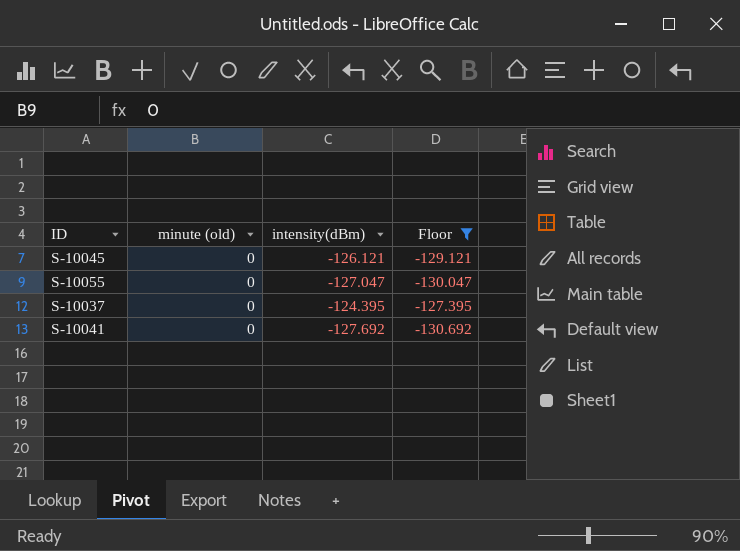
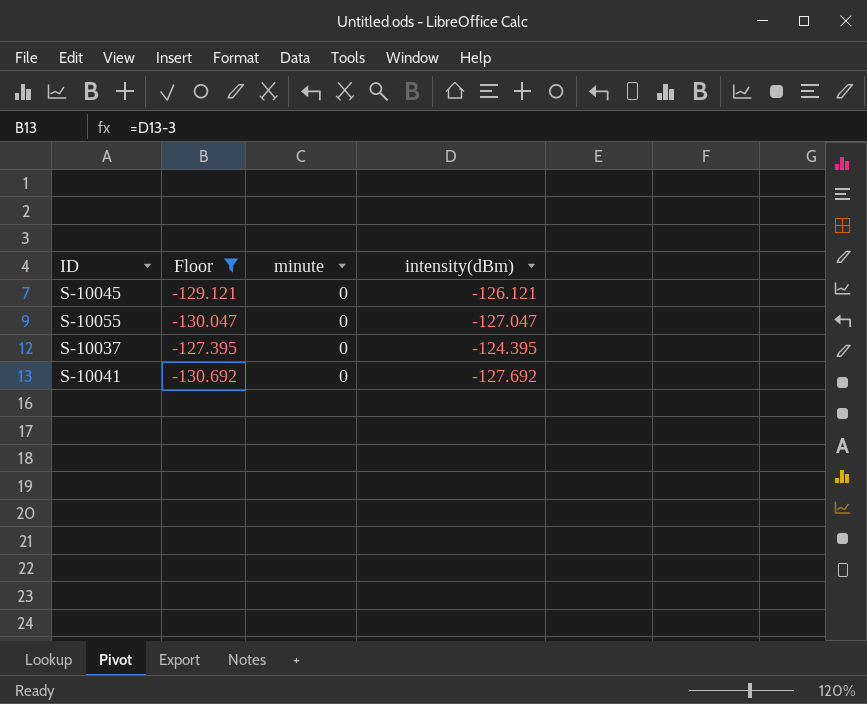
column Floor | position: 4 -> 2
column name: minute (old) -> minute

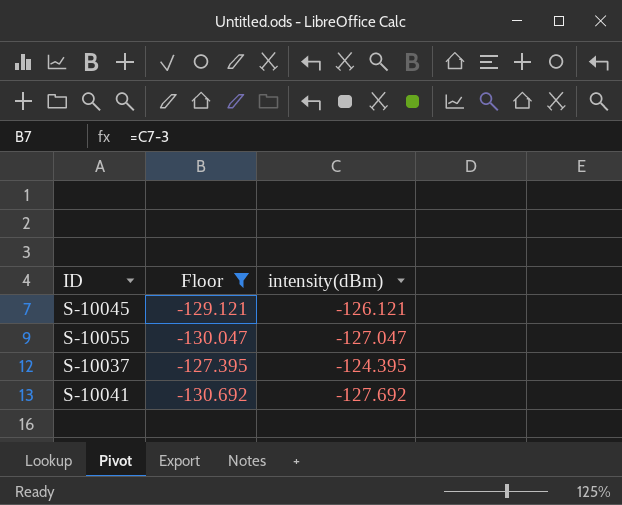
column minute | position: 3 -> none

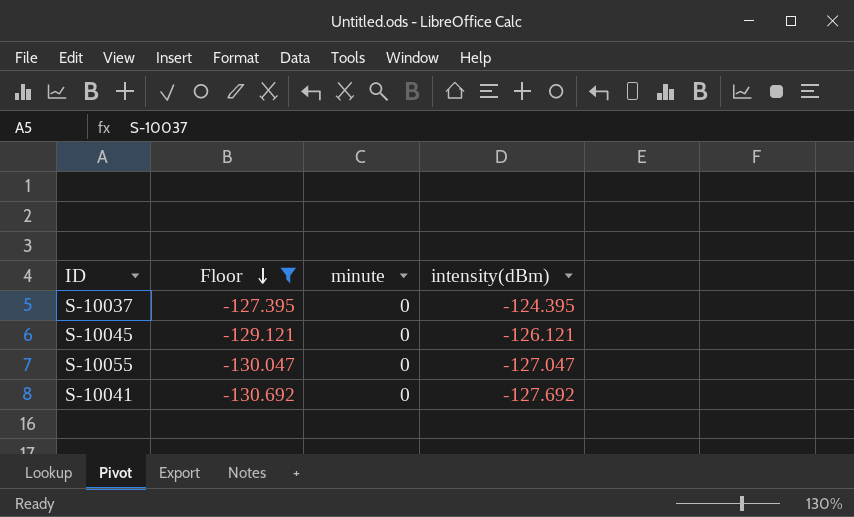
row order: none -> Floor descending
column minute | position: none -> 3

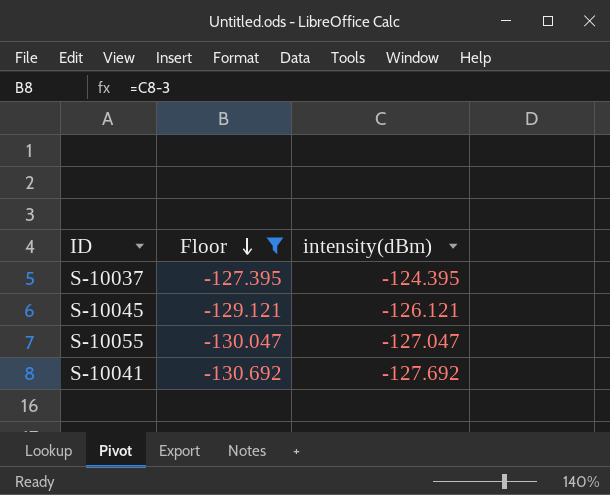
column minute | position: 3 -> none

